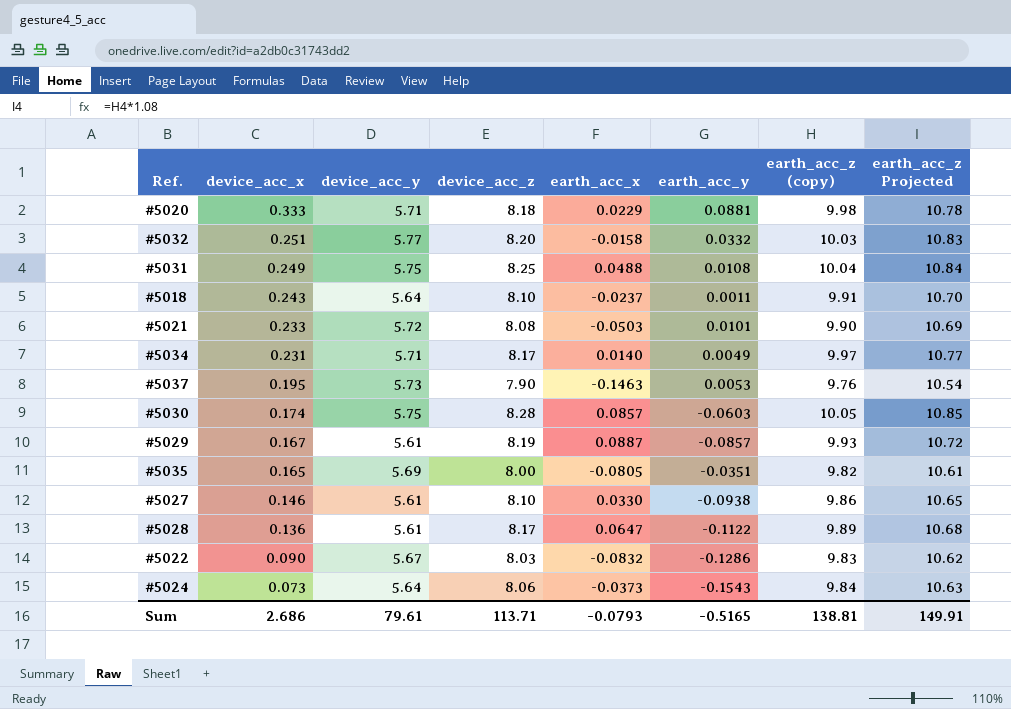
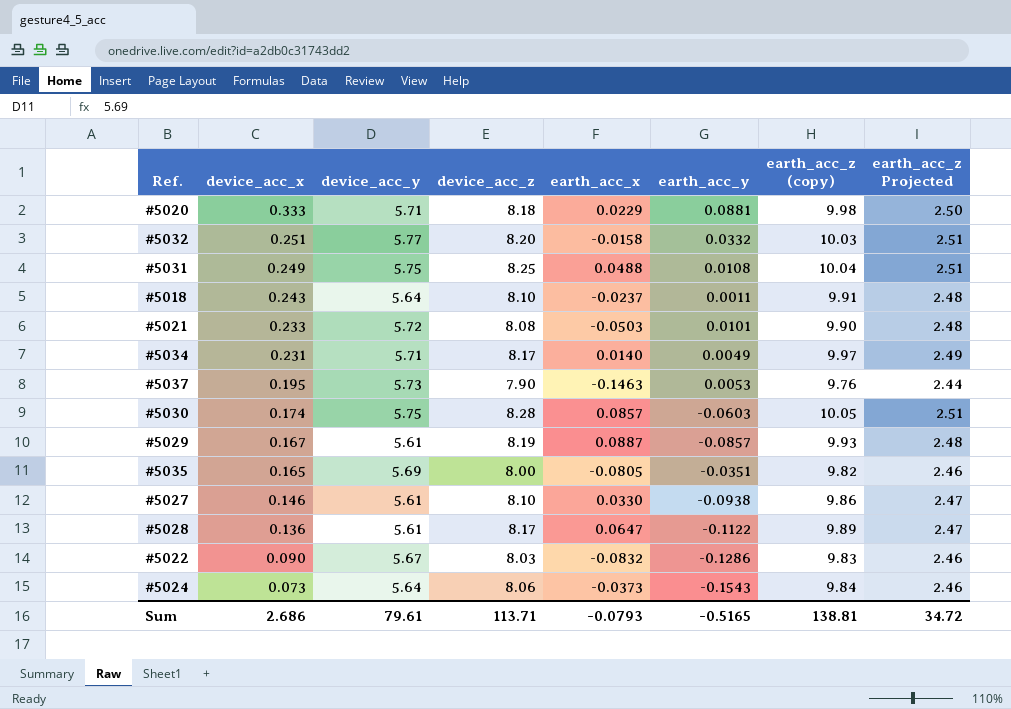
column earth_acc_z Projected | formula: [earth_acc_z (copy)] * 1.08 -> [earth_acc_z (copy)] * 0.25
Sum | earth_acc_z Projected: 149.91 -> 34.72

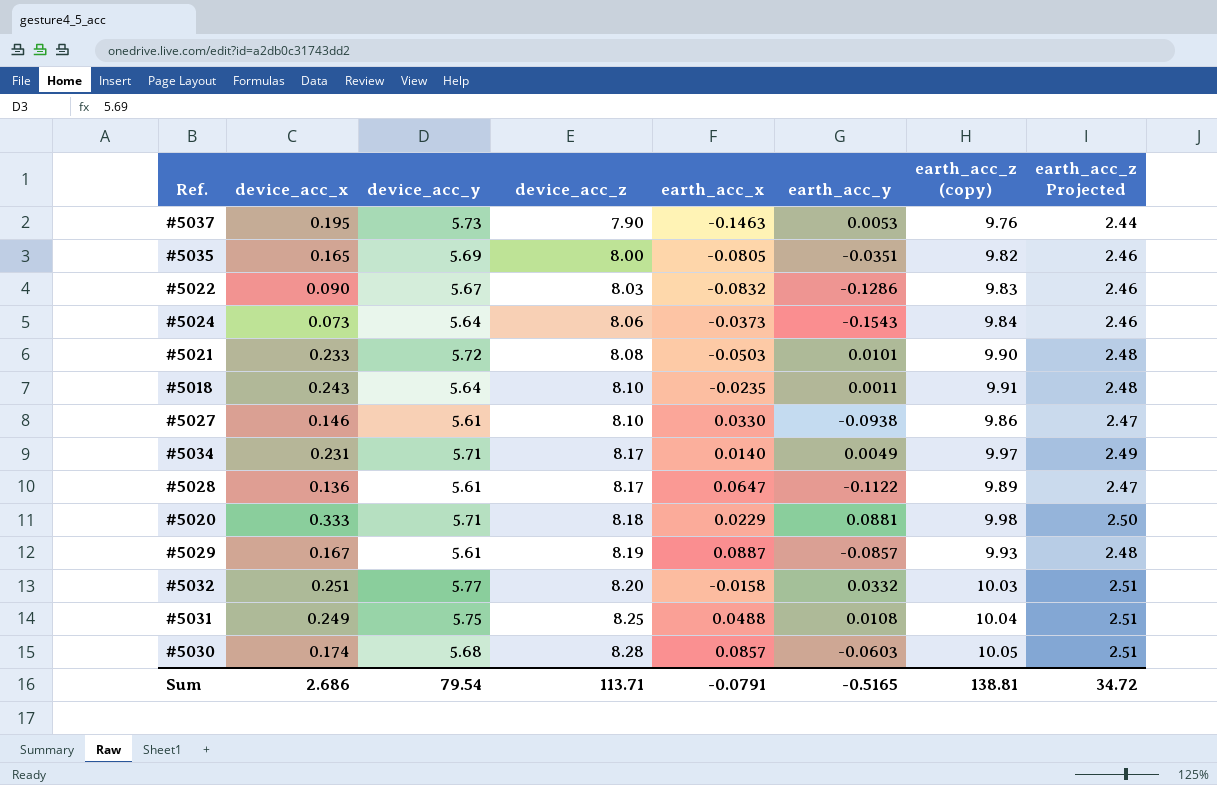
row order: device_acc_x descending -> device_acc_z ascending
#5018 | earth_acc_x: -0.0237 -> -0.0235
#5030 | device_acc_y: 5.75 -> 5.68
Sum | device_acc_y: 79.61 -> 79.54
Sum | earth_acc_x: -0.0793 -> -0.0791

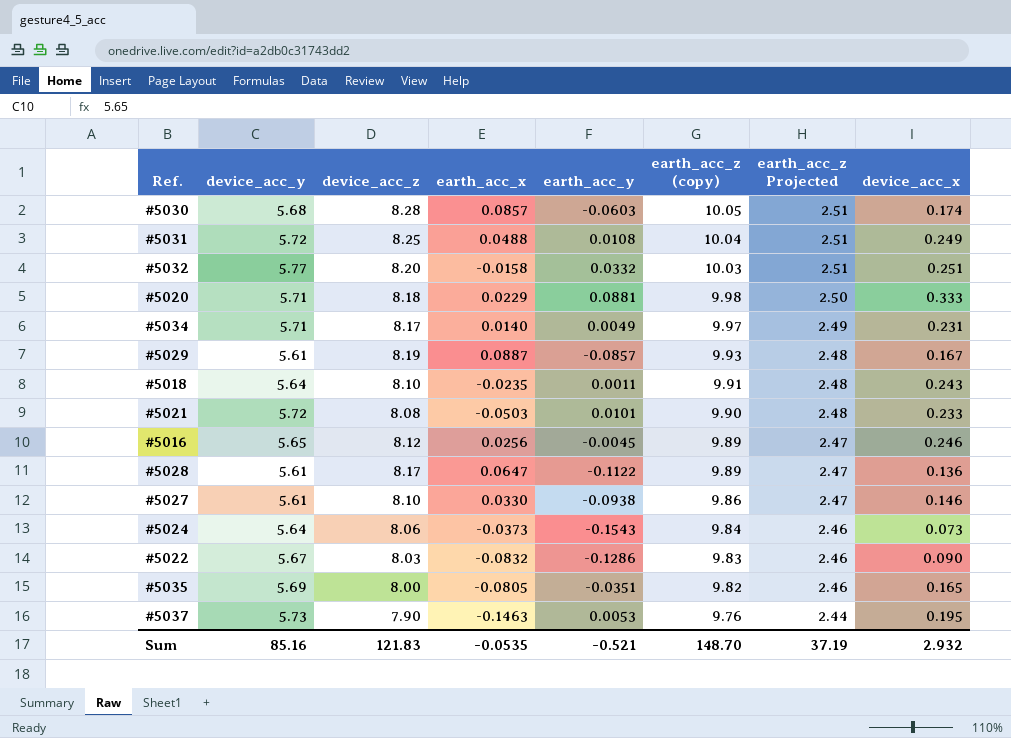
row order: device_acc_z ascending -> earth_acc_z (copy) descending
column device_acc_x | position: 2 -> 8
#5031 | device_acc_y: 5.75 -> 5.72
row #5016: none -> 5.65 | 8.12 | 0.0256 | -0.0045 | 9.89 | 2.47 | 0.246
Sum | device_acc_y: 79.54 -> 85.16
Sum | device_acc_z: 113.71 -> 121.83
Sum | earth_acc_x: -0.0791 -> -0.0535
Sum | earth_acc_y: -0.5165 -> -0.521
Sum | earth_acc_z (copy): 138.81 -> 148.70
Sum | earth_acc_z Projected: 34.72 -> 37.19
Sum | device_acc_x: 2.686 -> 2.932

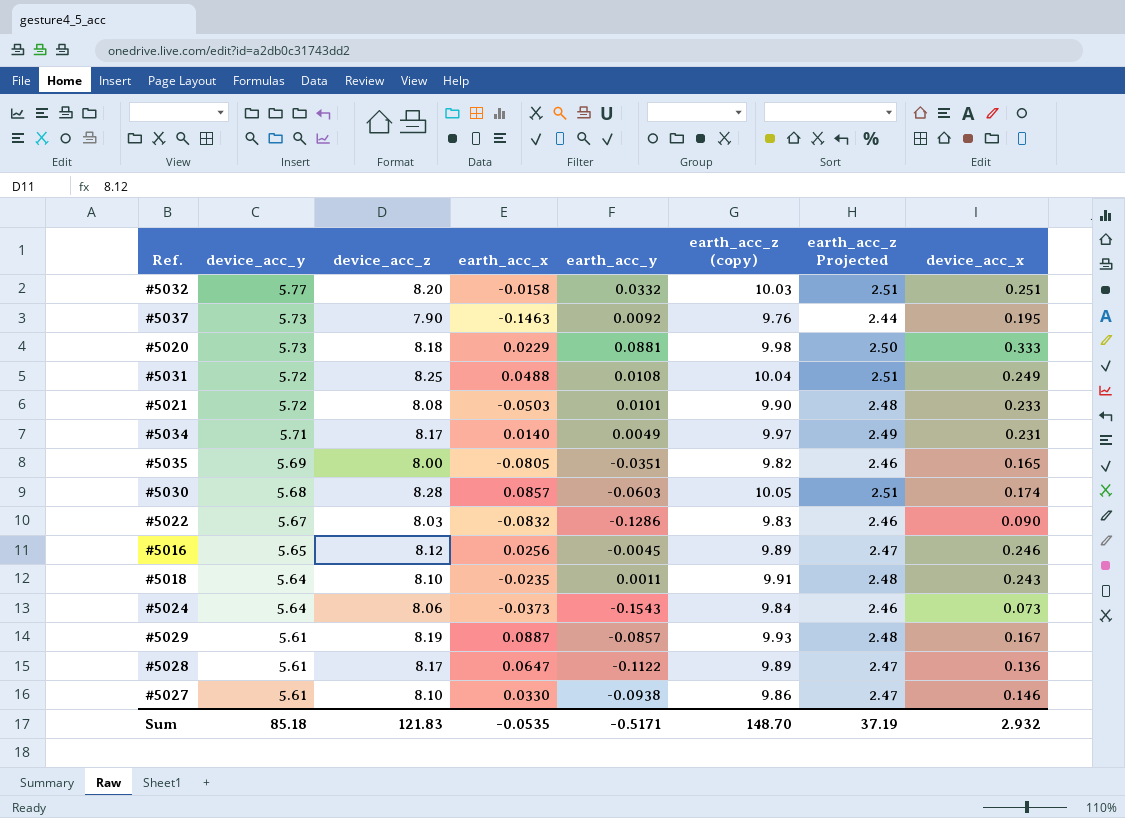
row order: earth_acc_z (copy) descending -> device_acc_y descending
#5037 | earth_acc_y: 0.0053 -> 0.0092
#5020 | device_acc_y: 5.71 -> 5.73
Sum | device_acc_y: 85.16 -> 85.18
Sum | earth_acc_y: -0.521 -> -0.5171

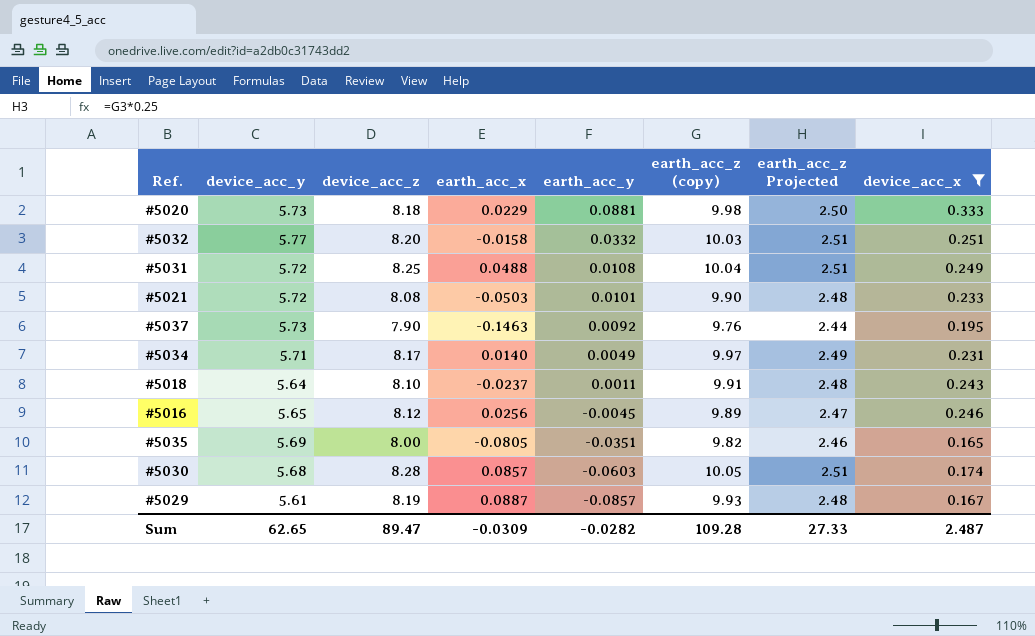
filter: none -> device_acc_x >= 0.165
row order: device_acc_y descending -> earth_acc_y descending
#5018 | earth_acc_x: -0.0235 -> -0.0237
Sum | device_acc_y: 85.18 -> 62.65
Sum | device_acc_z: 121.83 -> 89.47
Sum | earth_acc_x: -0.0535 -> -0.0309
Sum | earth_acc_y: -0.5171 -> -0.0282
Sum | earth_acc_z (copy): 148.70 -> 109.28
Sum | earth_acc_z Projected: 37.19 -> 27.33
Sum | device_acc_x: 2.932 -> 2.487

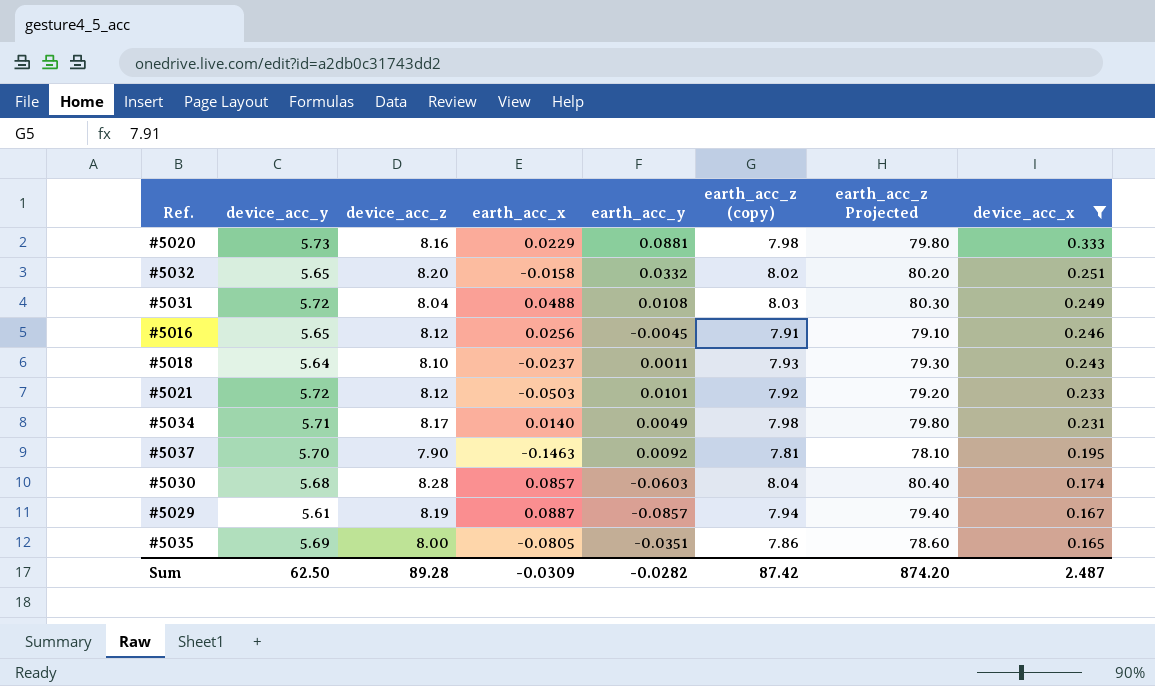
row order: earth_acc_y descending -> device_acc_x descending
column earth_acc_z Projected | formula: [earth_acc_z (copy)] * 0.25 -> [earth_acc_z (copy)] * 10
#5020 | device_acc_z: 8.18 -> 8.16
#5020 | earth_acc_z (copy): 9.98 -> 7.98
#5032 | device_acc_y: 5.77 -> 5.65
#5032 | earth_acc_z (copy): 10.03 -> 8.02
#5031 | device_acc_z: 8.25 -> 8.04
#5031 | earth_acc_z (copy): 10.04 -> 8.03
#5016 | earth_acc_z (copy): 9.89 -> 7.91
#5018 | earth_acc_z (copy): 9.91 -> 7.93
#5021 | device_acc_z: 8.08 -> 8.12
#5021 | earth_acc_z (copy): 9.90 -> 7.92
#5034 | earth_acc_z (copy): 9.97 -> 7.98
#5037 | device_acc_y: 5.73 -> 5.70
#5037 | earth_acc_z (copy): 9.76 -> 7.81
#5030 | earth_acc_z (copy): 10.05 -> 8.04
#5029 | earth_acc_z (copy): 9.93 -> 7.94
#5035 | earth_acc_z (copy): 9.82 -> 7.86
Sum | device_acc_y: 62.65 -> 62.50
Sum | device_acc_z: 89.47 -> 89.28
Sum | earth_acc_z (copy): 109.28 -> 87.42
Sum | earth_acc_z Projected: 27.33 -> 874.20

